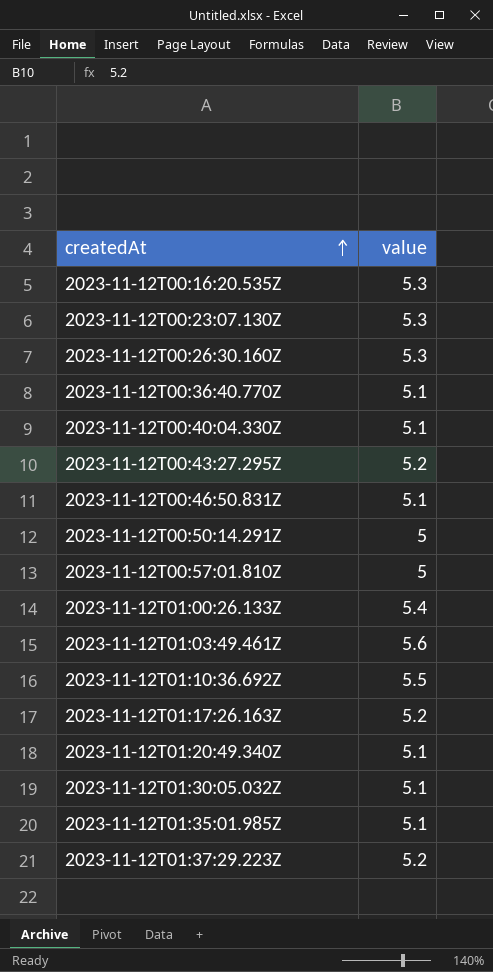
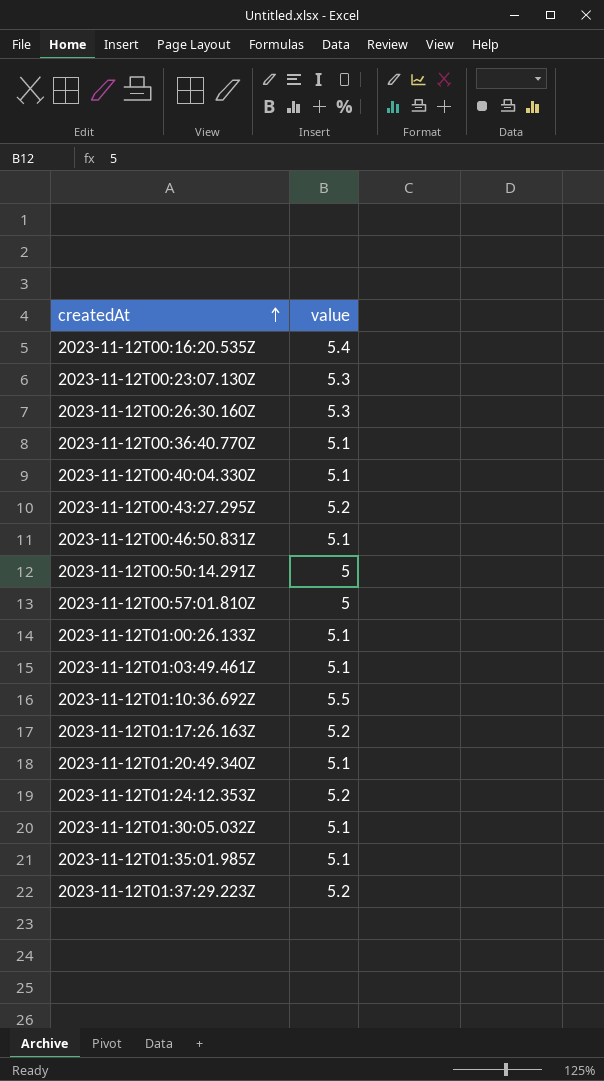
2023-11-12T00:16:20.535Z | value: 5.3 -> 5.4
2023-11-12T01:00:26.133Z | value: 5.4 -> 5.1
2023-11-12T01:03:49.461Z | value: 5.6 -> 5.1
row 2023-11-12T01:24:12.353Z: none -> 5.2

